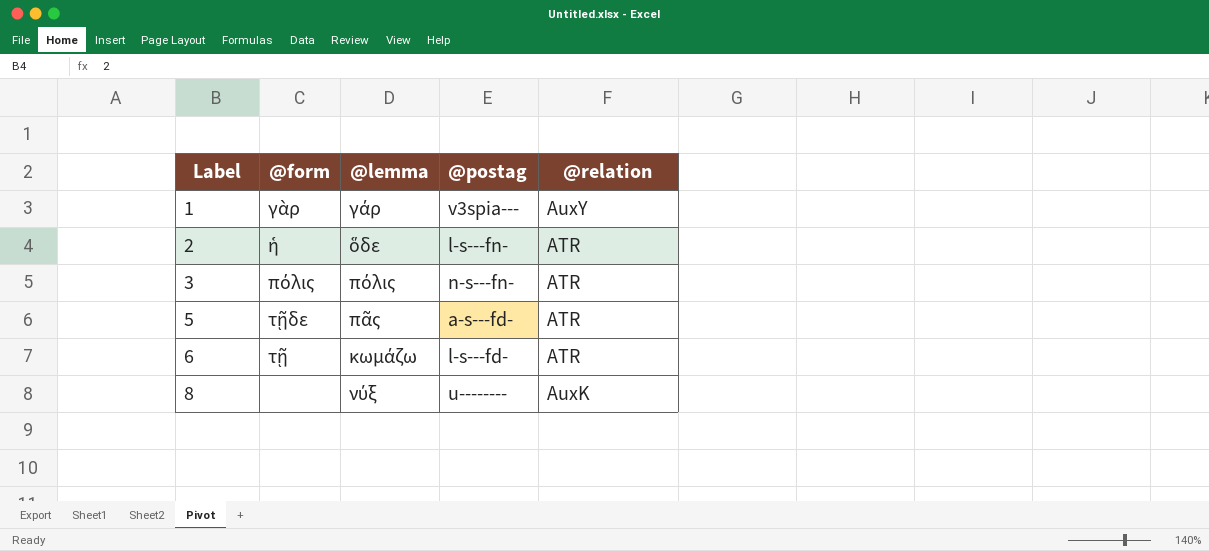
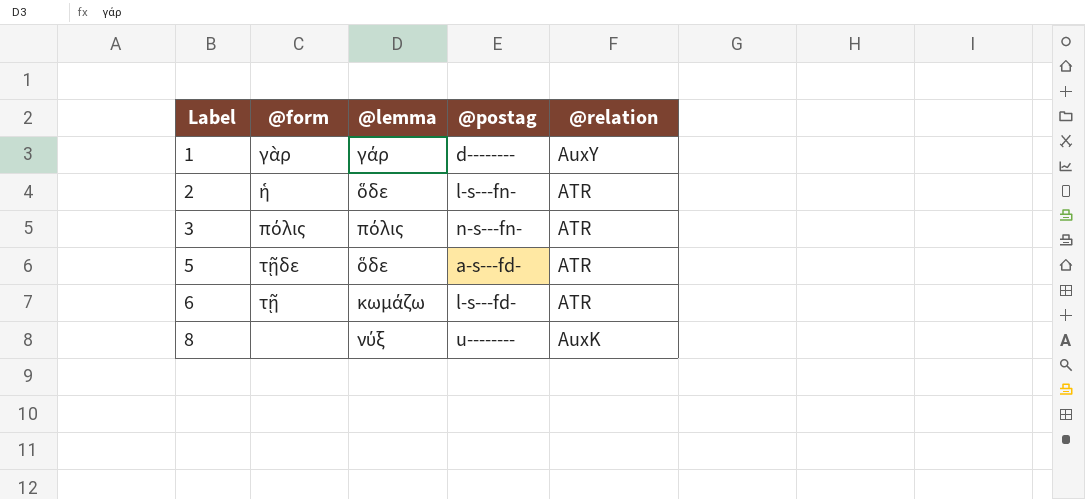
1 | @postag: v3spia--- -> d--------
5 | @lemma: πᾶς -> ὅδε

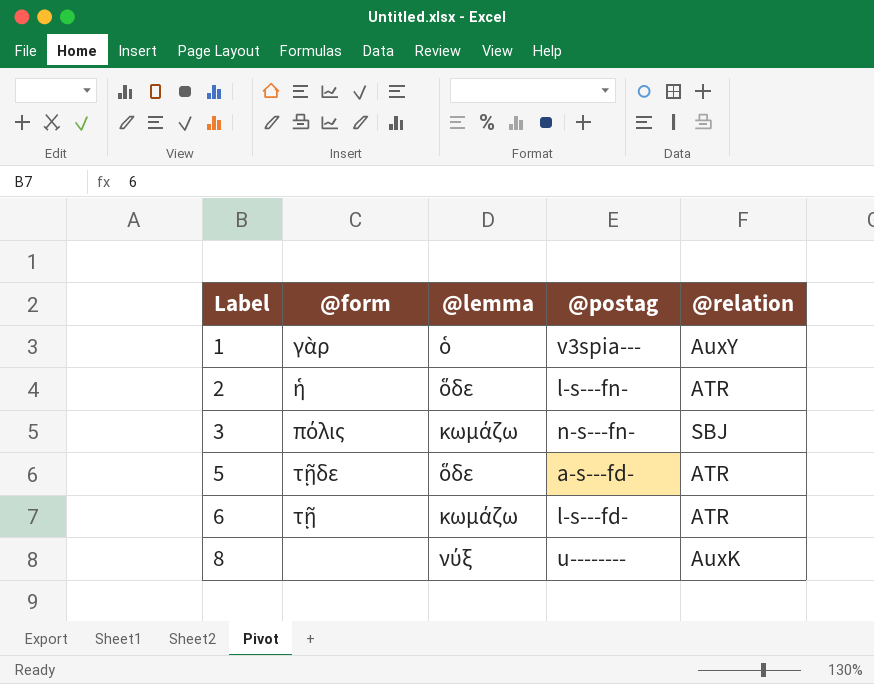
1 | @lemma: γάρ -> ὁ
1 | @postag: d-------- -> v3spia---
3 | @lemma: πόλις -> κωμάζω
3 | @relation: ATR -> SBJ

